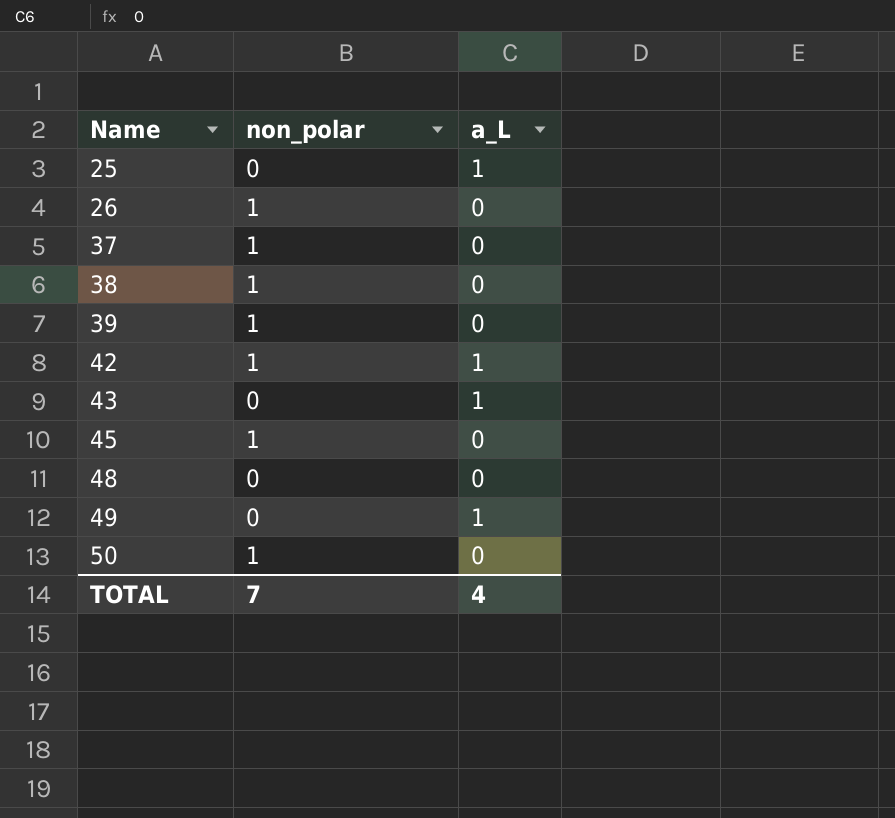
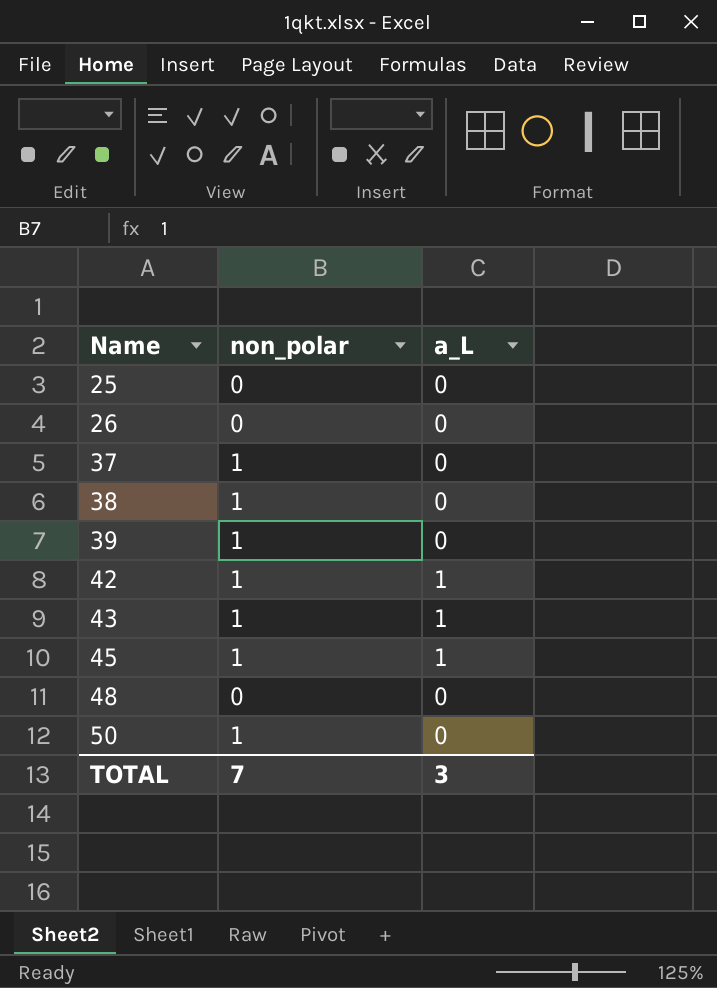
row 49: 0 | 1 -> none
25 | a_L: 1 -> 0
26 | non_polar: 1 -> 0
43 | non_polar: 0 -> 1
45 | a_L: 0 -> 1
TOTAL | a_L: 4 -> 3

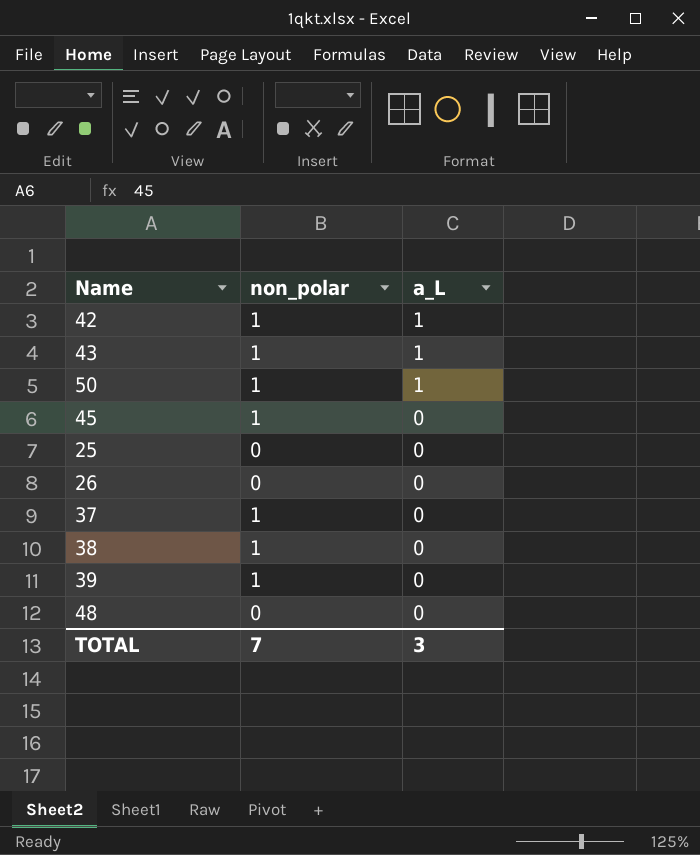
row order: Name ascending -> a_L descending
50 | a_L: 0 -> 1
45 | a_L: 1 -> 0

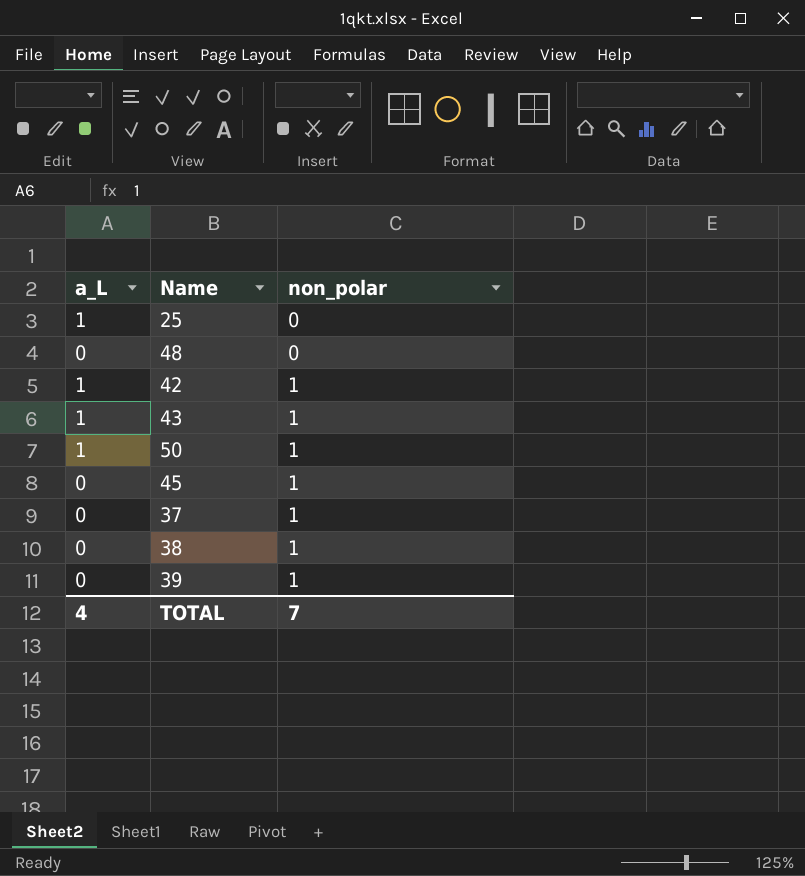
row order: a_L descending -> non_polar ascending
column a_L | position: 3 -> 1
row 26: 0 | 0 -> none
25 | a_L: 0 -> 1
TOTAL | a_L: 3 -> 4

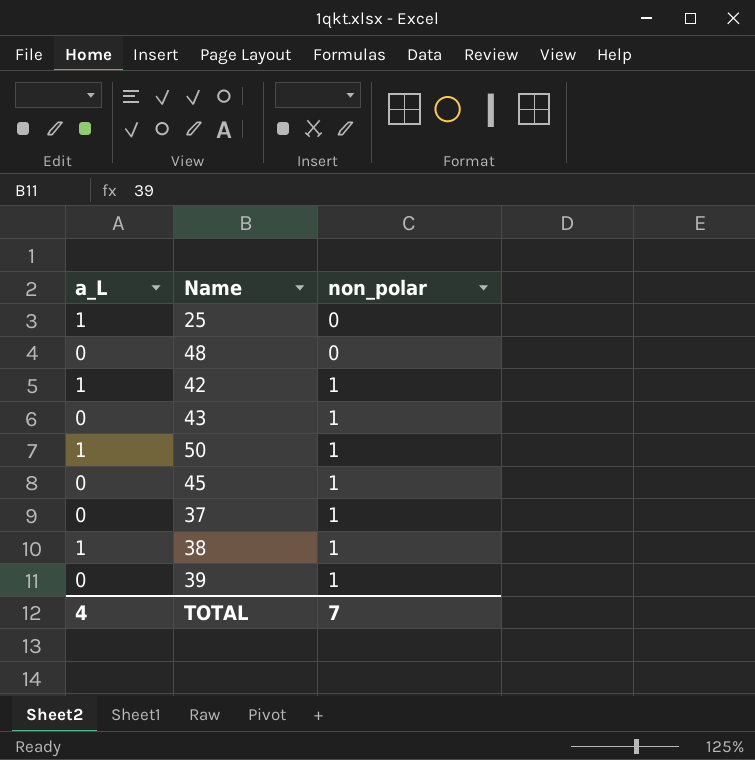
43 | a_L: 1 -> 0
38 | a_L: 0 -> 1

